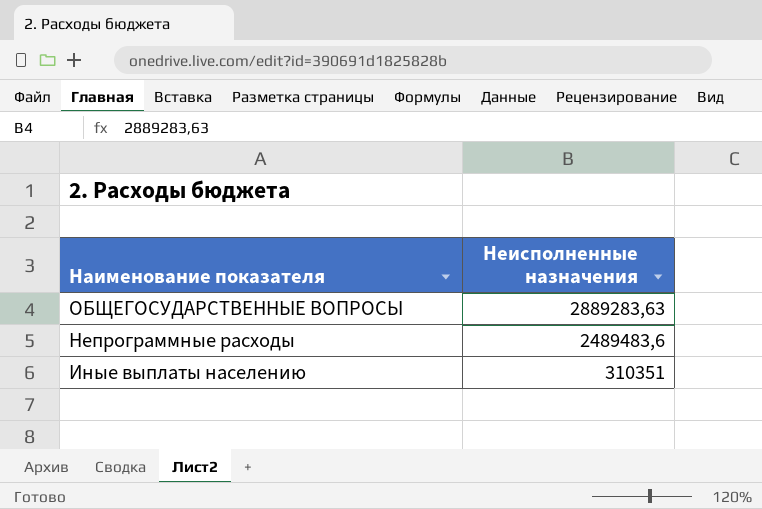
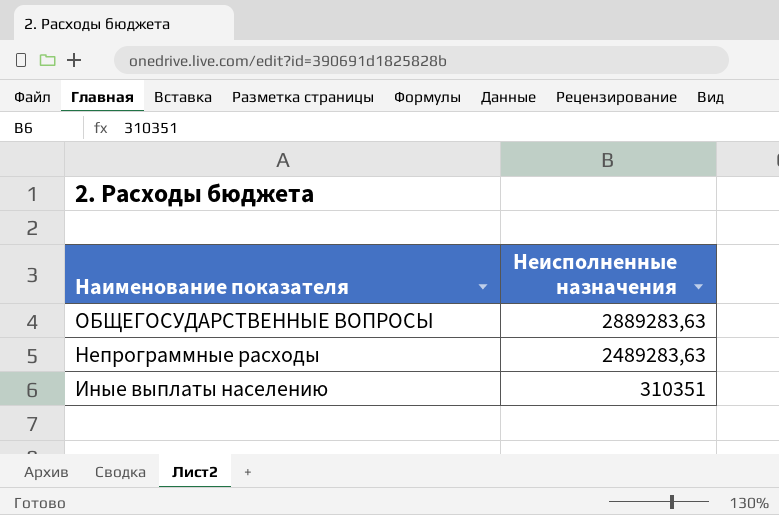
Непрограммные расходы | Неисполненные назначения: 2489483,6 -> 2489283,63

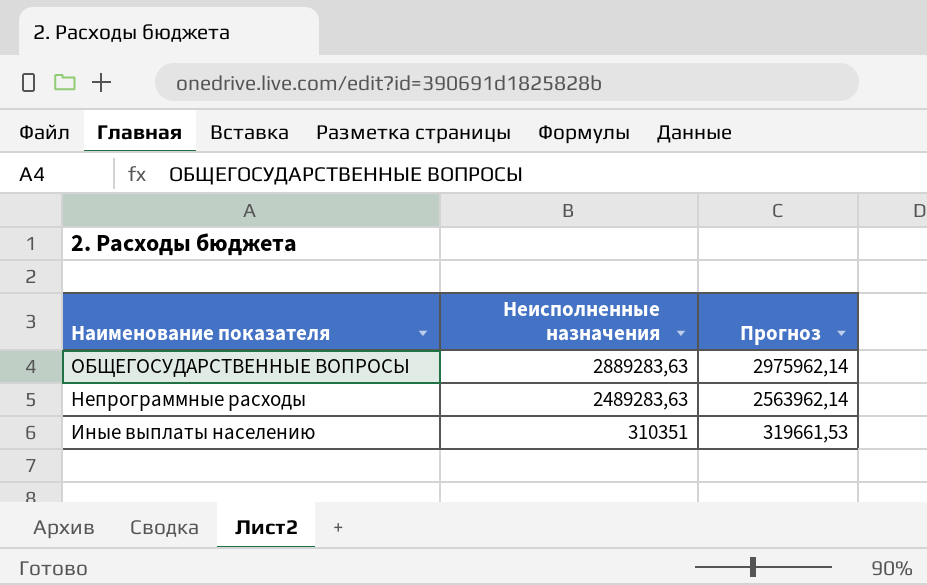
column Прогноз | formula: none -> [Неисполненные назначения] * 1,03

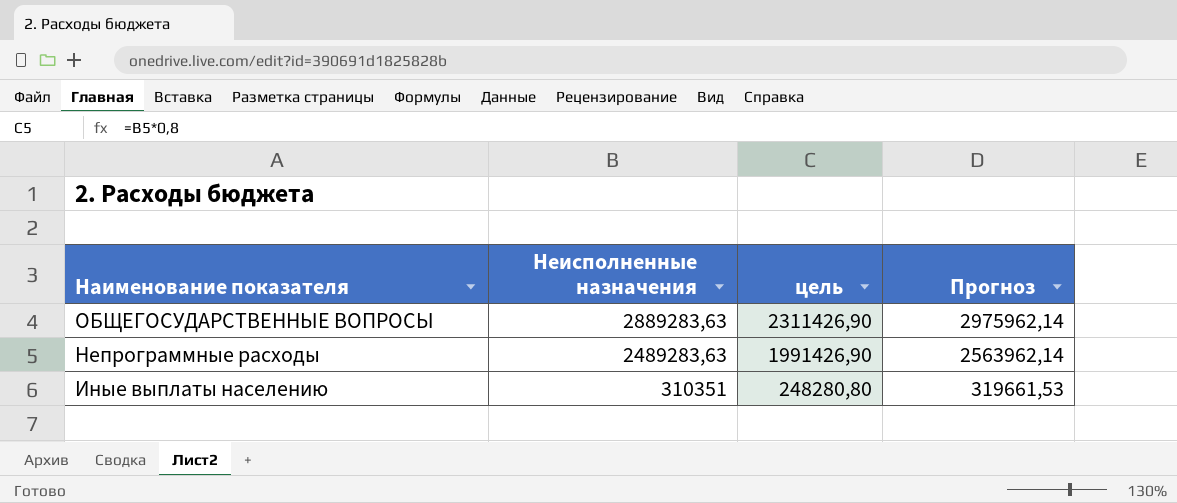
column цель | formula: none -> [Неисполненные назначения] * 0,8

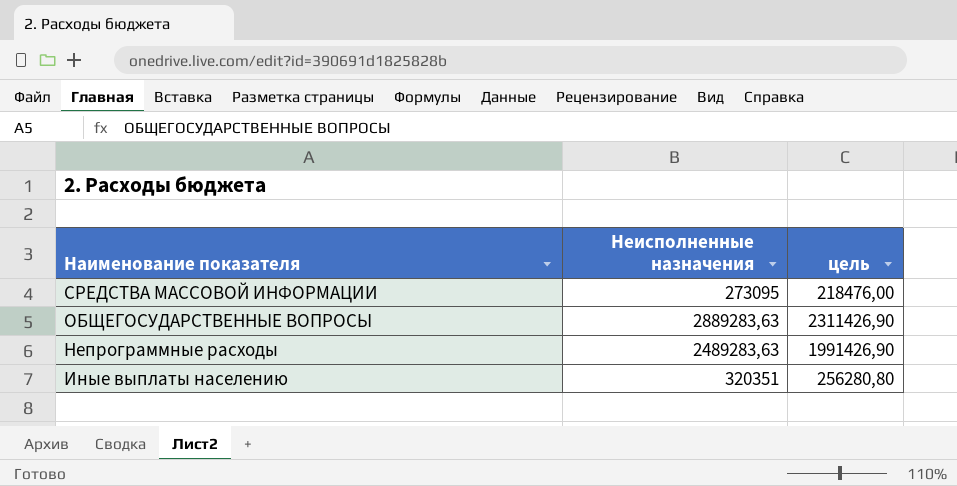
column Прогноз | formula: [Неисполненные назначения] * 1,03 -> none
row СРЕДСТВА МАССОВОЙ ИНФОРМАЦИИ: none -> 273095 | 218476,00
Иные выплаты населению | Неисполненные назначения: 310351 -> 320351
Иные выплаты населению | цель: 248280,80 -> 256280,80

